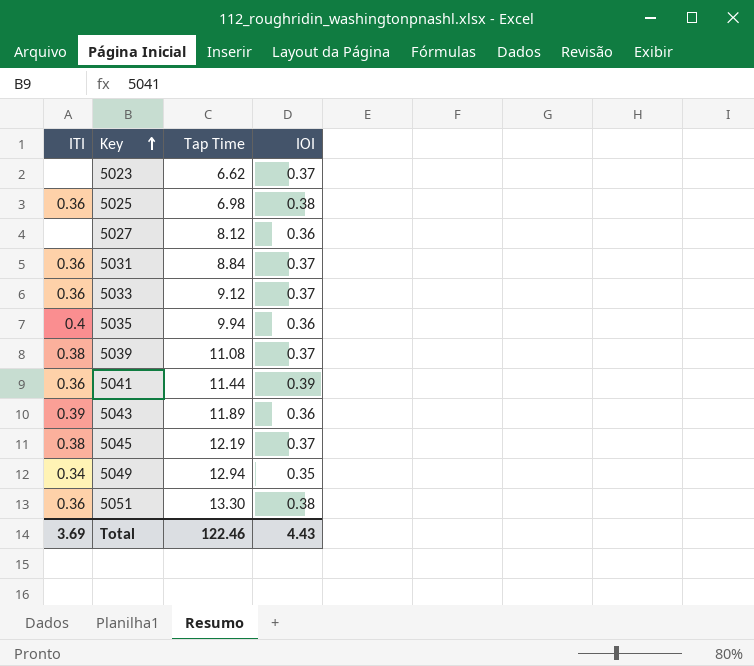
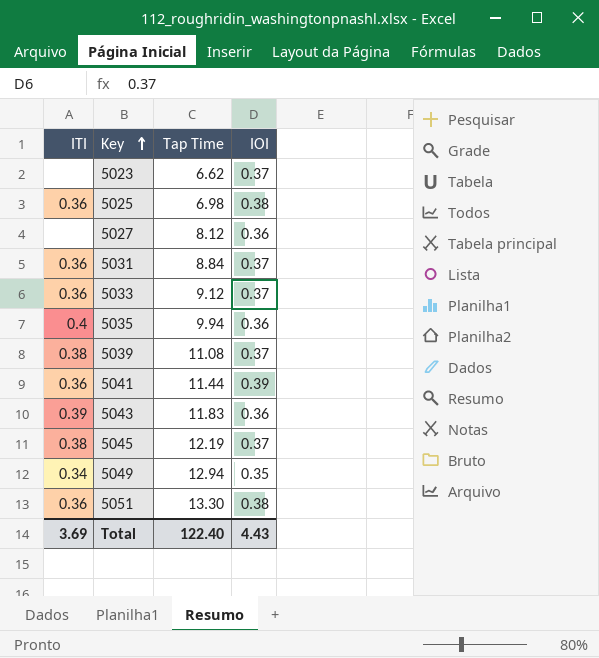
5043 | Tap Time: 11.89 -> 11.83
Total | Tap Time: 122.46 -> 122.40

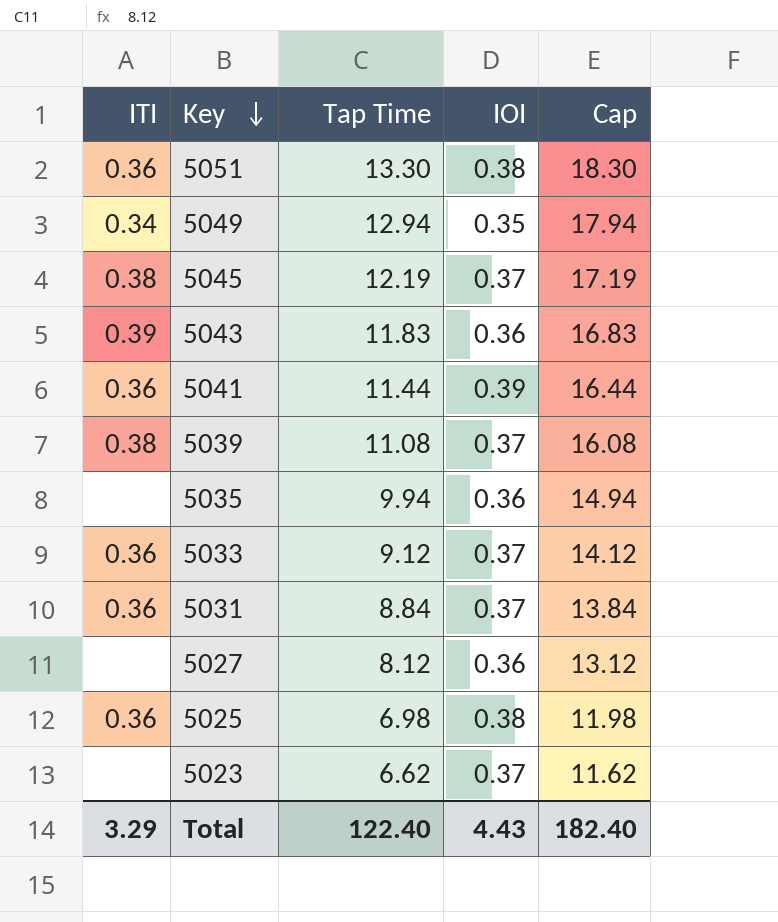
row order: Key ascending -> Key descending
column Cap | formula: none -> [Tap Time] + 5
5035 | ITI: 0.4 -> none
Total | ITI: 3.69 -> 3.29

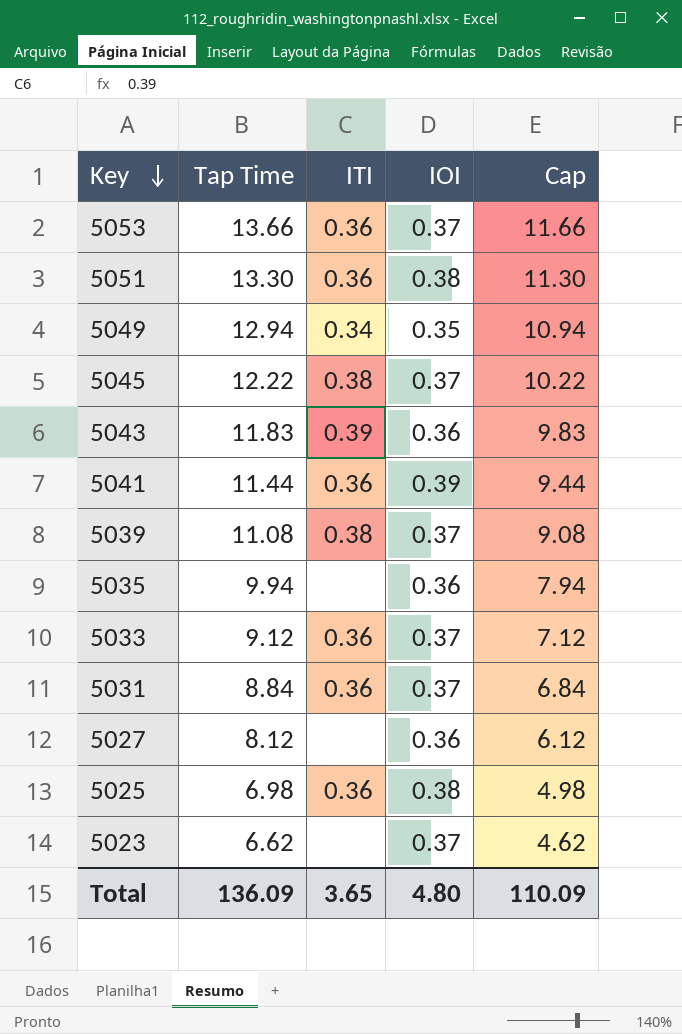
column ITI | position: 1 -> 3
column Cap | formula: [Tap Time] + 5 -> [Tap Time] - 2
row 5053: none -> 13.66 | 0.36 | 0.37 | 11.66
5045 | Tap Time: 12.19 -> 12.22
Total | Tap Time: 122.40 -> 136.09
Total | ITI: 3.29 -> 3.65
Total | IOI: 4.43 -> 4.80
Total | Cap: 182.40 -> 110.09

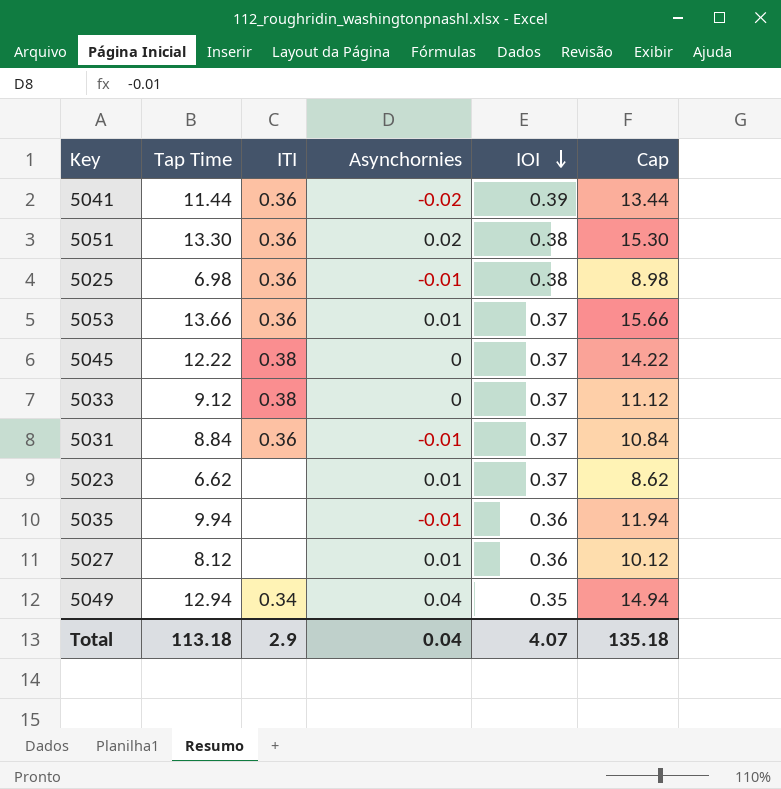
row order: Key descending -> IOI descending
column Asynchornies | position: none -> 4
column Cap | formula: [Tap Time] - 2 -> [Tap Time] + 2
row 5043: 11.83 | 0.39 | 0.36 | 9.83 -> none
row 5039: 11.08 | 0.38 | 0.37 | 9.08 -> none
5033 | ITI: 0.36 -> 0.38
Total | Tap Time: 136.09 -> 113.18
Total | ITI: 3.65 -> 2.9
Total | IOI: 4.80 -> 4.07
Total | Cap: 110.09 -> 135.18

